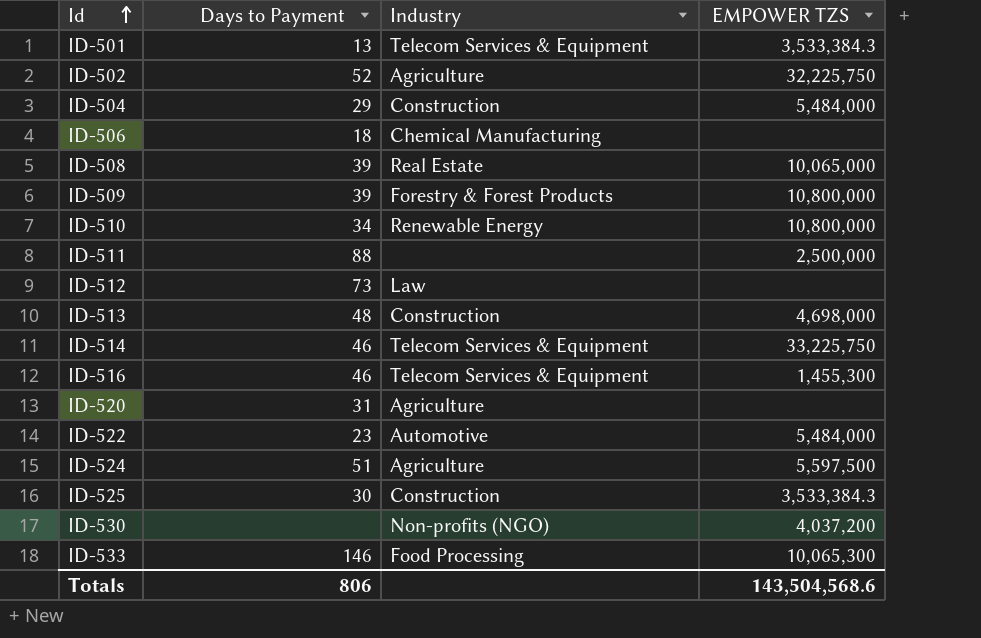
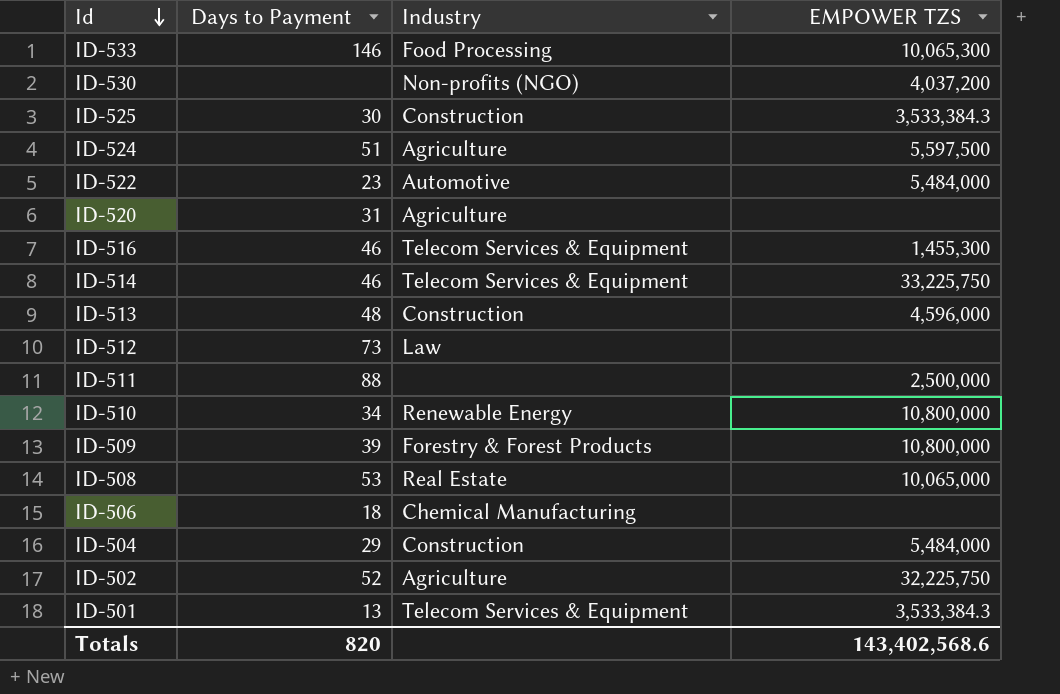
row order: Id ascending -> Id descending
ID-513 | EMPOWER TZS: 4,698,000 -> 4,596,000
ID-508 | Days to Payment: 39 -> 53
Totals | Days to Payment: 806 -> 820
Totals | EMPOWER TZS: 143,504,568.6 -> 143,402,568.6

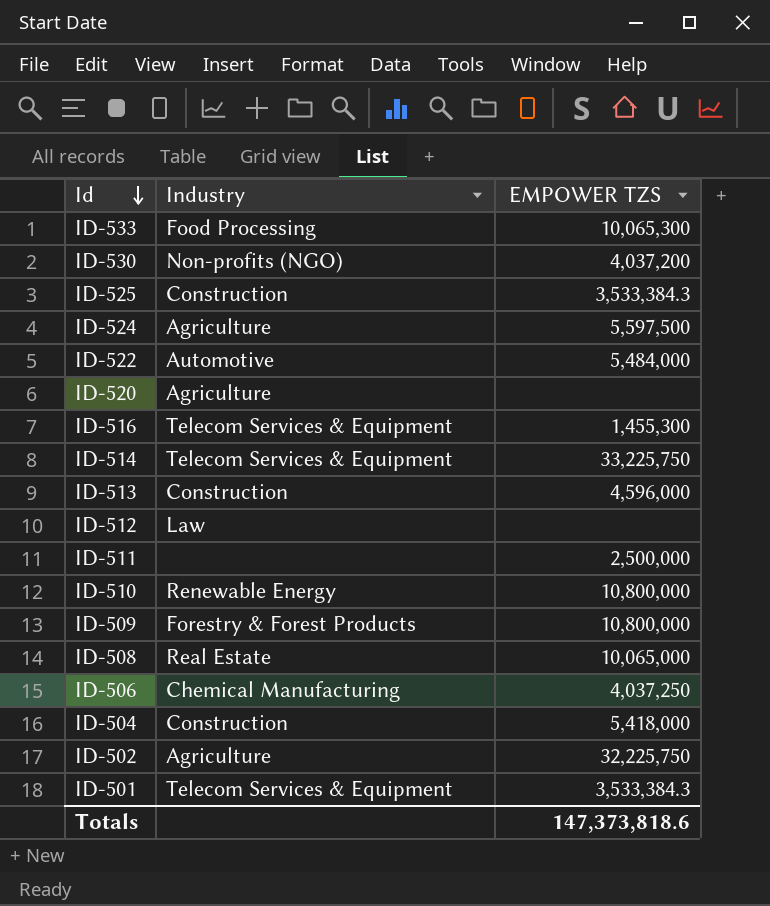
column Days to Payment | position: 2 -> none
ID-506 | EMPOWER TZS: none -> 4,037,250
ID-504 | EMPOWER TZS: 5,484,000 -> 5,418,000
Totals | EMPOWER TZS: 143,402,568.6 -> 147,373,818.6

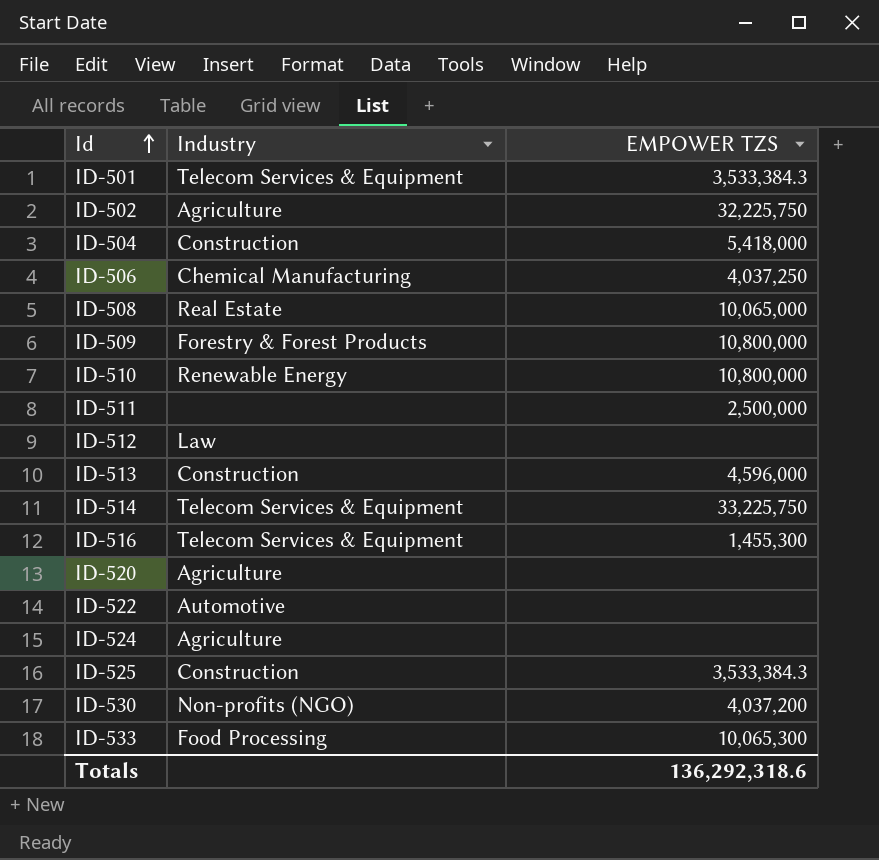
row order: Id descending -> Id ascending
ID-522 | EMPOWER TZS: 5,484,000 -> none
ID-524 | EMPOWER TZS: 5,597,500 -> none
Totals | EMPOWER TZS: 147,373,818.6 -> 136,292,318.6

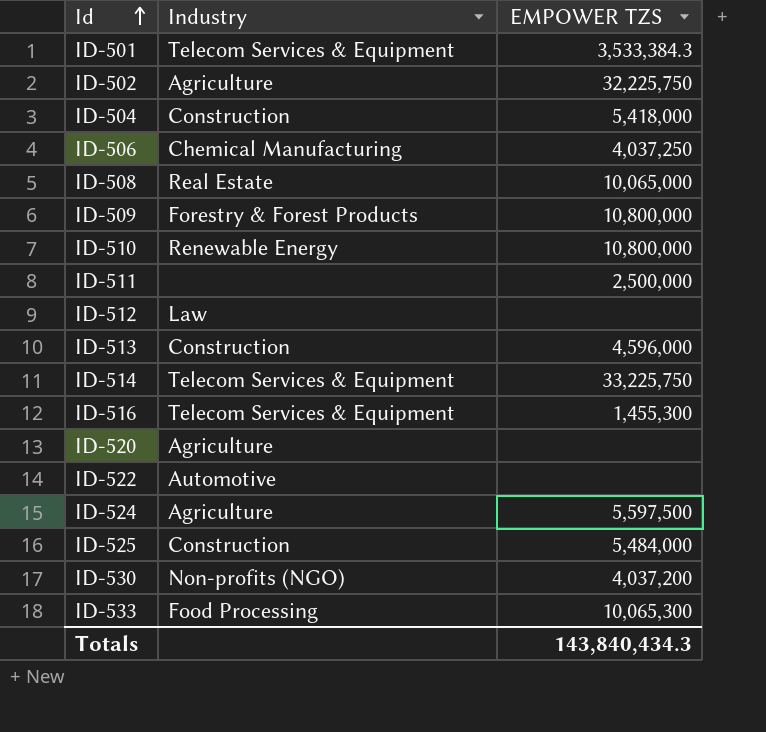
ID-524 | EMPOWER TZS: none -> 5,597,500
ID-525 | EMPOWER TZS: 3,533,384.3 -> 5,484,000
Totals | EMPOWER TZS: 136,292,318.6 -> 143,840,434.3

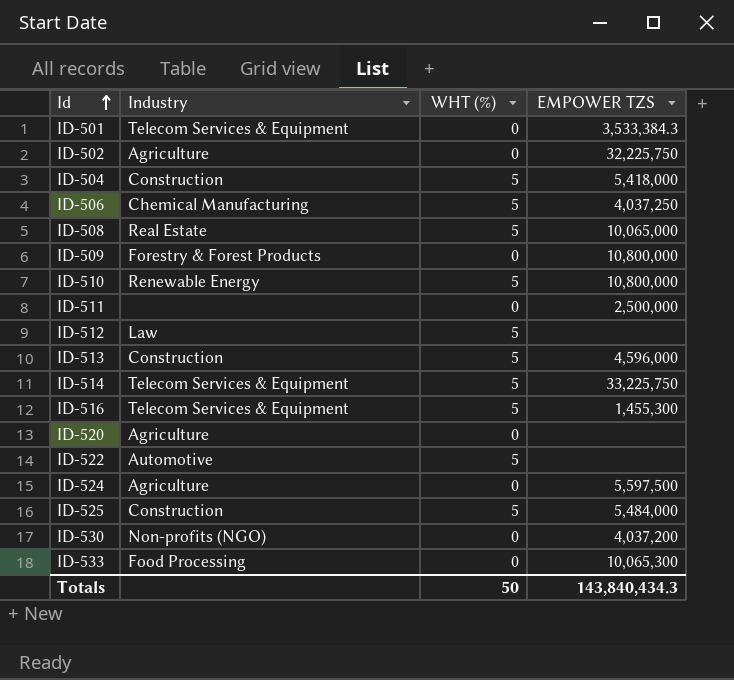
column WHT (%) | position: none -> 3

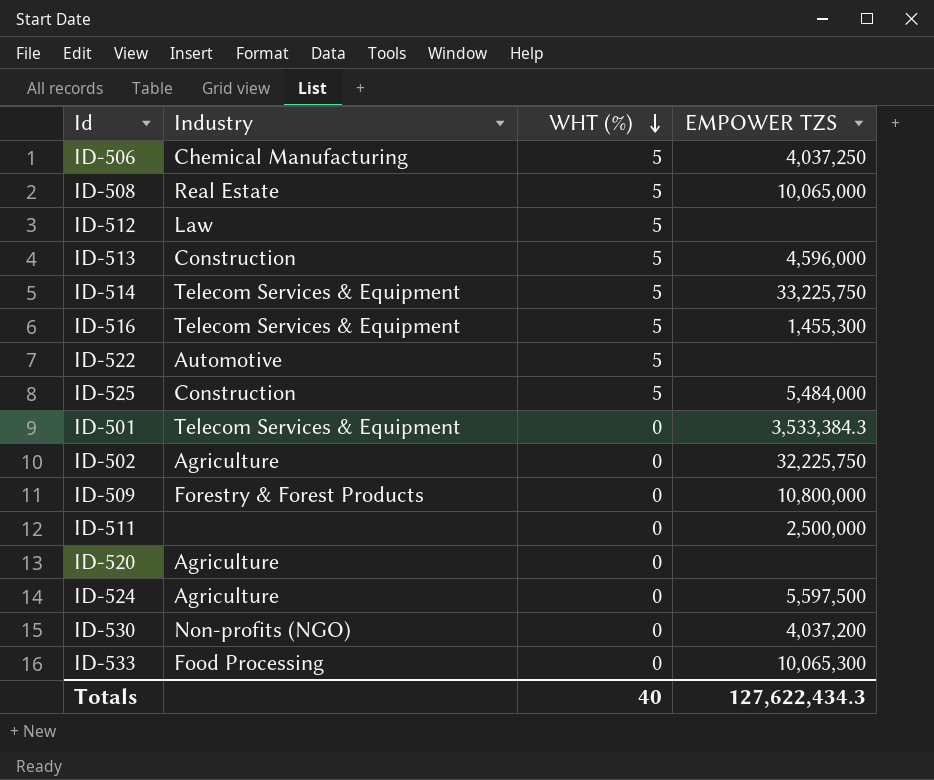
row order: Id ascending -> WHT (%) descending
row ID-504: Construction | 5 | 5,418,000 -> none
row ID-510: Renewable Energy | 5 | 10,800,000 -> none
Totals | WHT (%): 50 -> 40
Totals | EMPOWER TZS: 143,840,434.3 -> 127,622,434.3

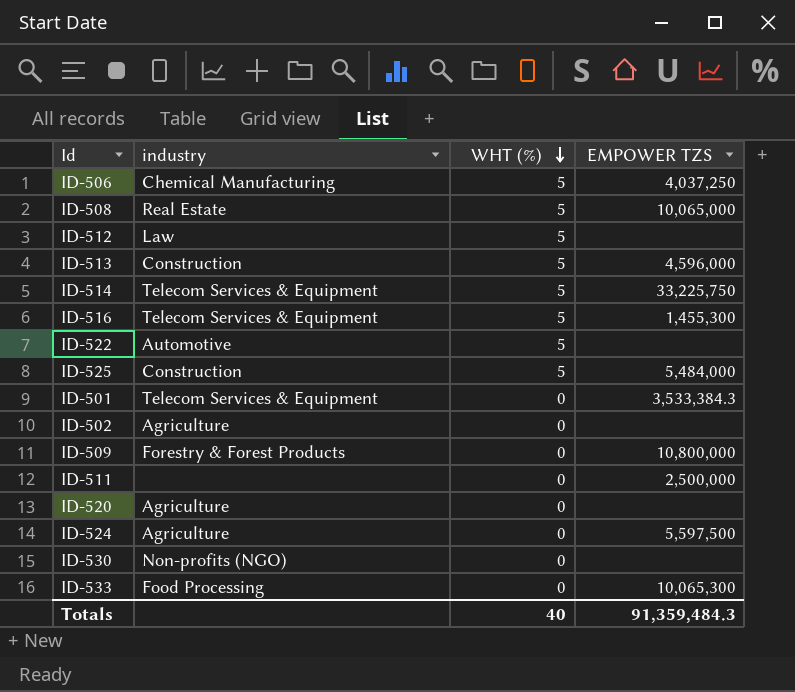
column name: Industry -> industry
ID-502 | EMPOWER TZS: 32,225,750 -> none
ID-530 | EMPOWER TZS: 4,037,200 -> none
Totals | EMPOWER TZS: 127,622,434.3 -> 91,359,484.3

